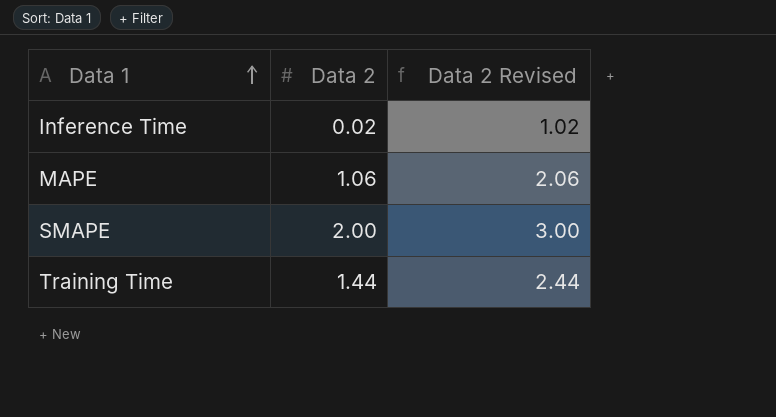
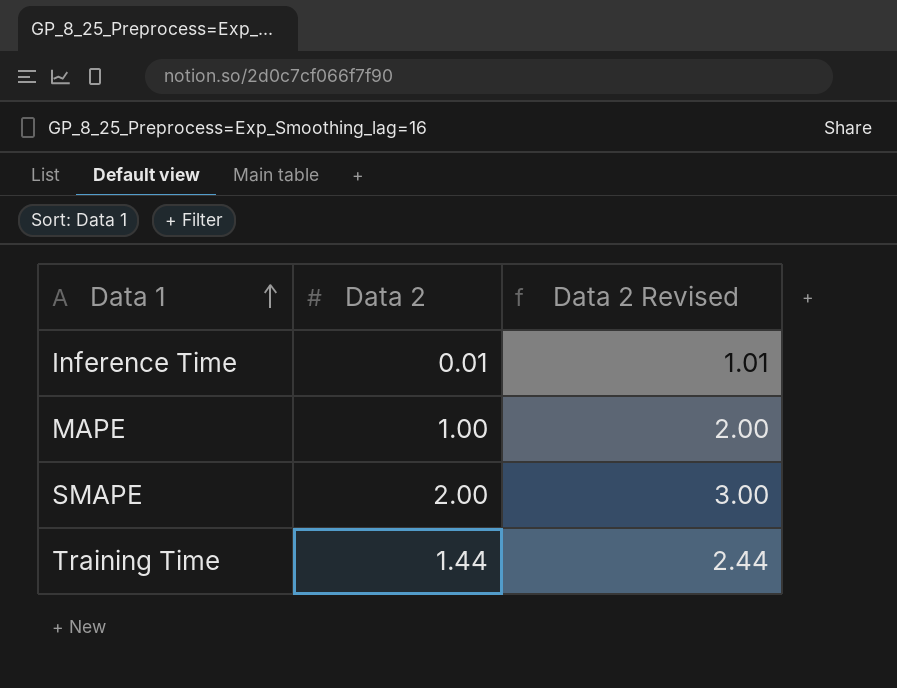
Inference Time | Data 2: 0.02 -> 0.01
Inference Time | Data 2 Revised: 1.02 -> 1.01
MAPE | Data 2: 1.06 -> 1.00
MAPE | Data 2 Revised: 2.06 -> 2.00

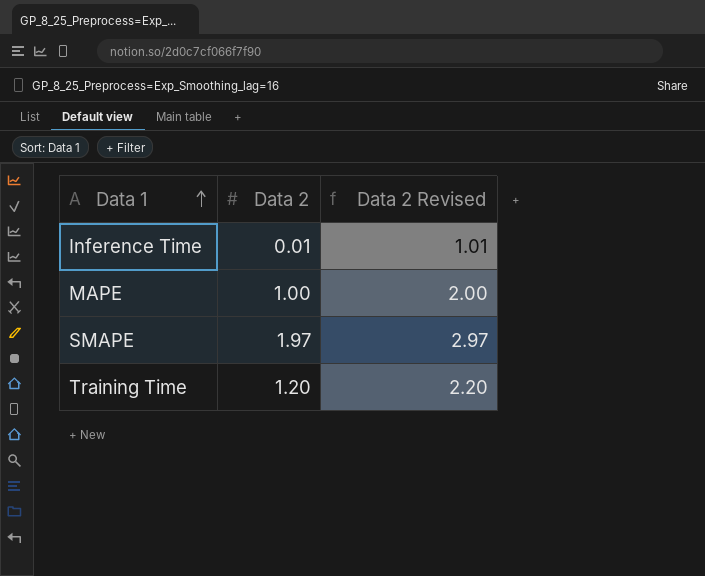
SMAPE | Data 2: 2.00 -> 1.97
SMAPE | Data 2 Revised: 3.00 -> 2.97
Training Time | Data 2: 1.44 -> 1.20
Training Time | Data 2 Revised: 2.44 -> 2.20

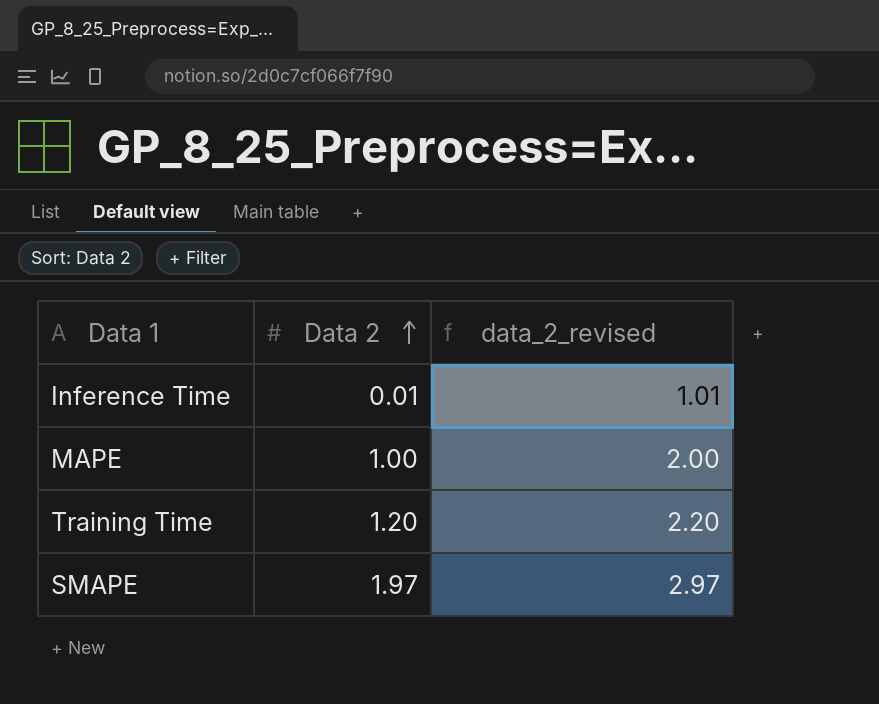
row order: Data 1 ascending -> Data 2 ascending
column name: Data 2 Revised -> data_2_revised

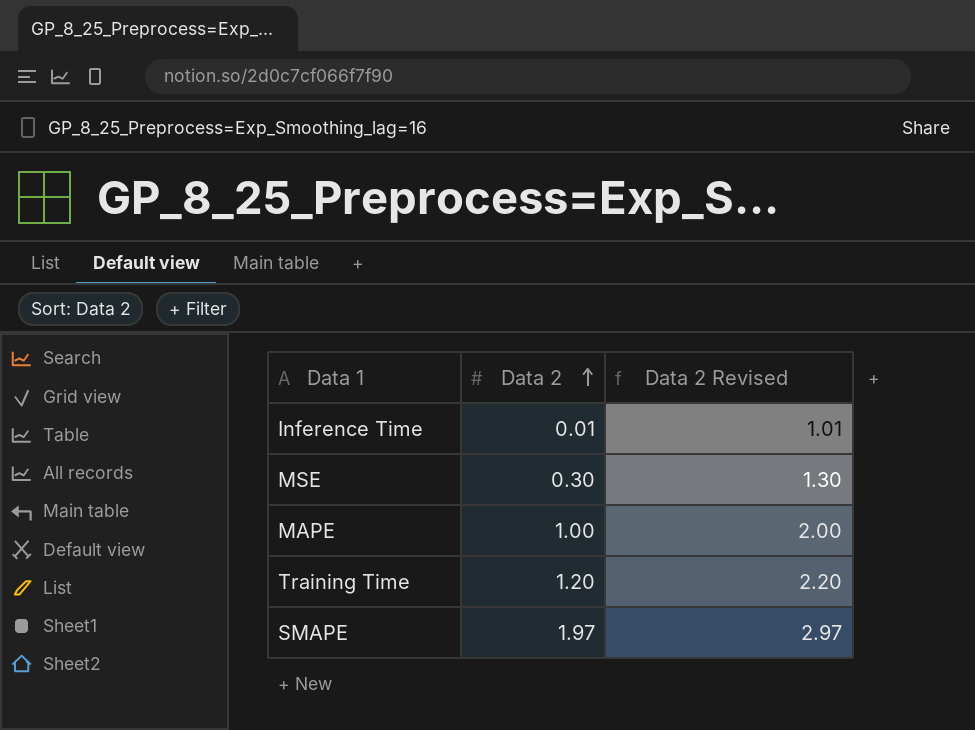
column name: data_2_revised -> Data 2 Revised
row MSE: none -> 0.30 | 1.30

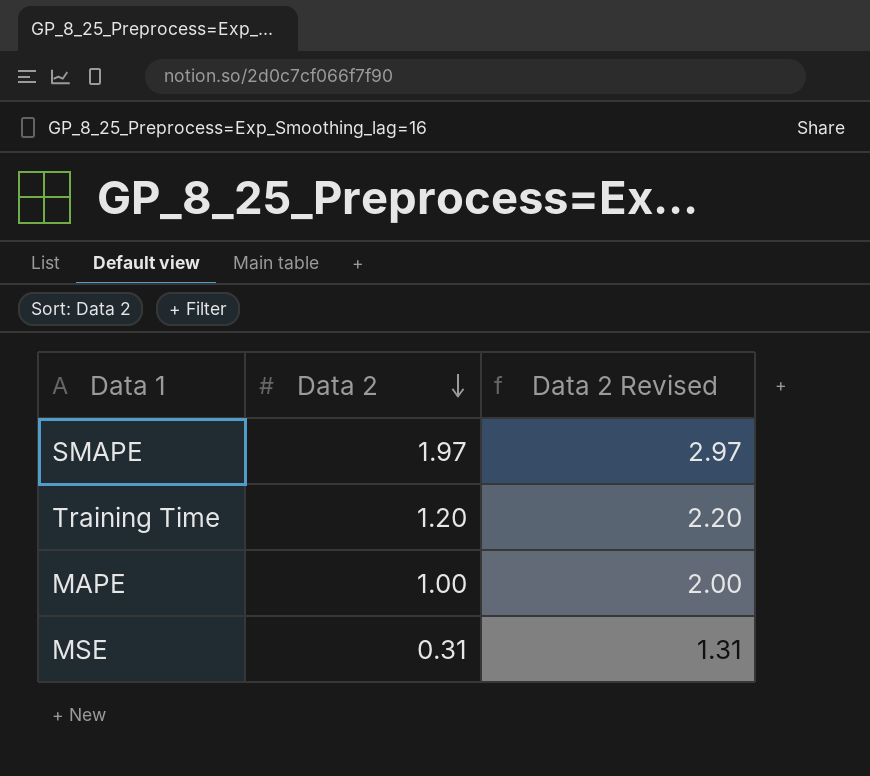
row order: Data 2 ascending -> Data 2 descending
row Inference Time: 0.01 | 1.01 -> none
MSE | Data 2: 0.30 -> 0.31
MSE | Data 2 Revised: 1.30 -> 1.31

